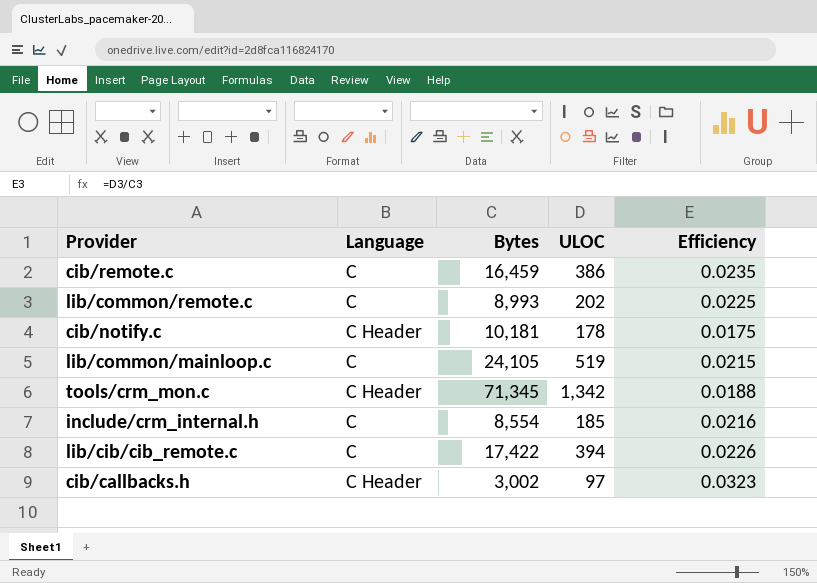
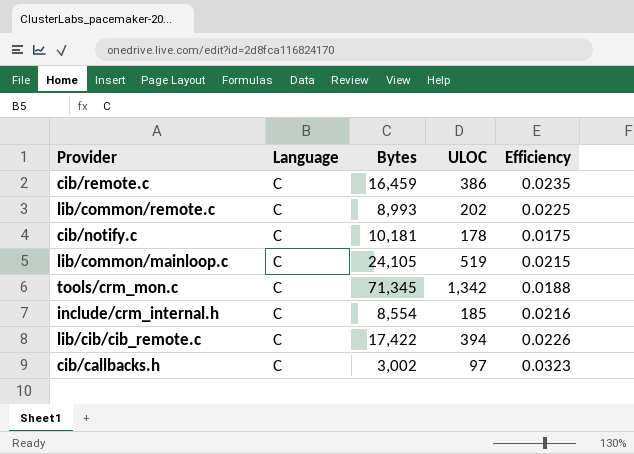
cib/notify.c | Language: C Header -> C
tools/crm_mon.c | Language: C Header -> C
cib/callbacks.h | Language: C Header -> C

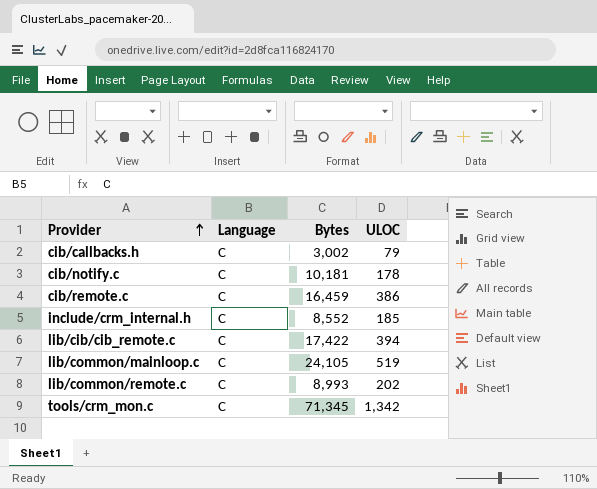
row order: none -> Provider ascending
column Efficiency | formula: [ULOC] / [Bytes] -> none
cib/callbacks.h | ULOC: 97 -> 79
include/crm_internal.h | Bytes: 8,554 -> 8,552

